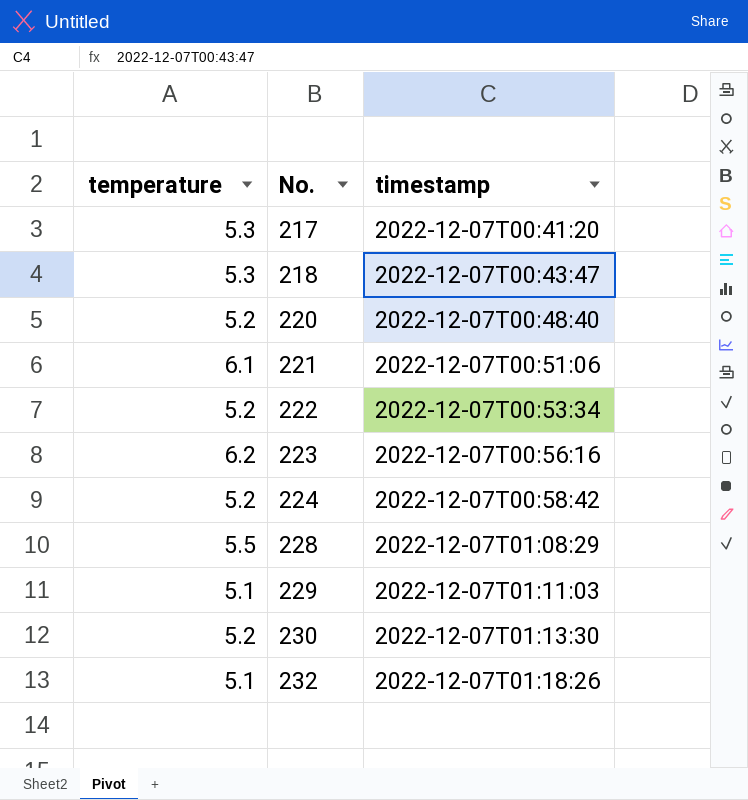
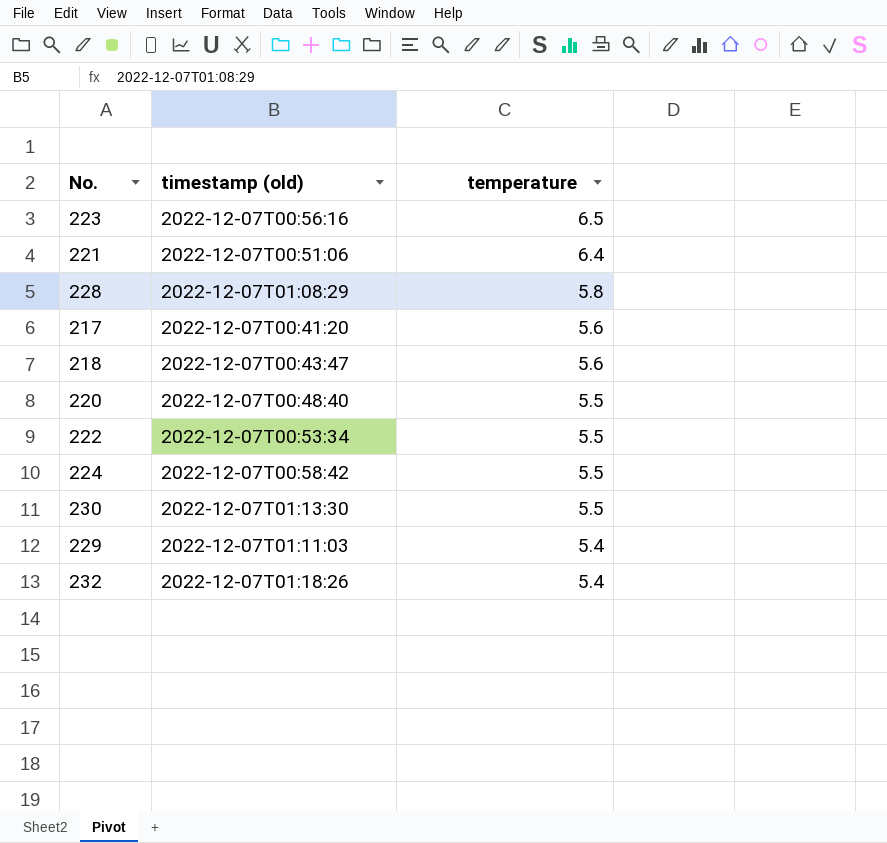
row order: No. ascending -> temperature descending
column name: timestamp -> timestamp (old)
column temperature | position: 1 -> 3
223 | temperature: 6.2 -> 6.5
221 | temperature: 6.1 -> 6.4
228 | temperature: 5.5 -> 5.8
217 | temperature: 5.3 -> 5.6
218 | temperature: 5.3 -> 5.6
220 | temperature: 5.2 -> 5.5
222 | temperature: 5.2 -> 5.5
224 | temperature: 5.2 -> 5.5
230 | temperature: 5.2 -> 5.5
229 | temperature: 5.1 -> 5.4
232 | temperature: 5.1 -> 5.4

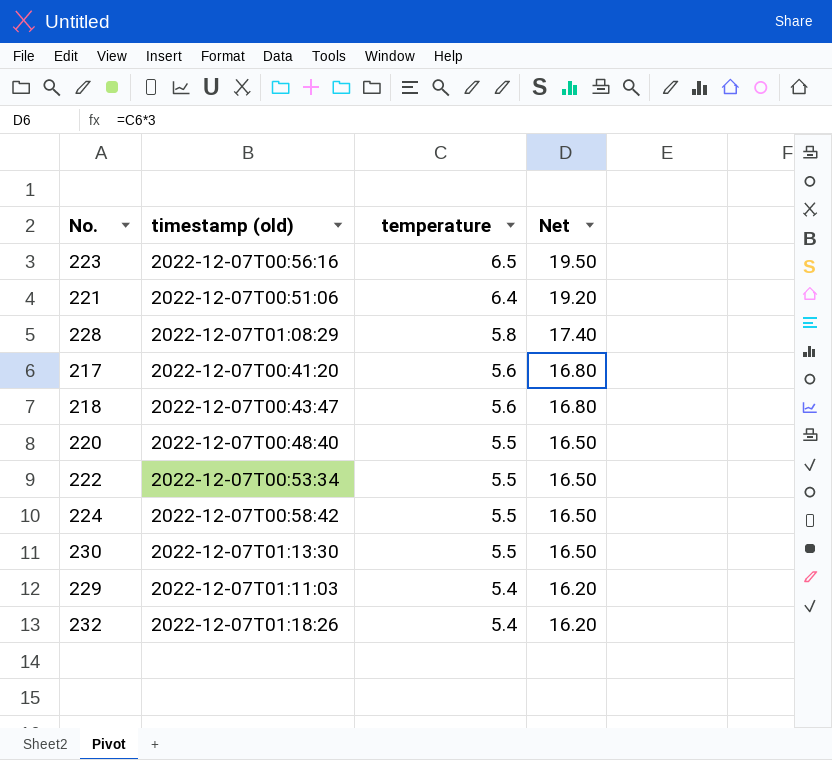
column Net | formula: none -> [temperature] * 3

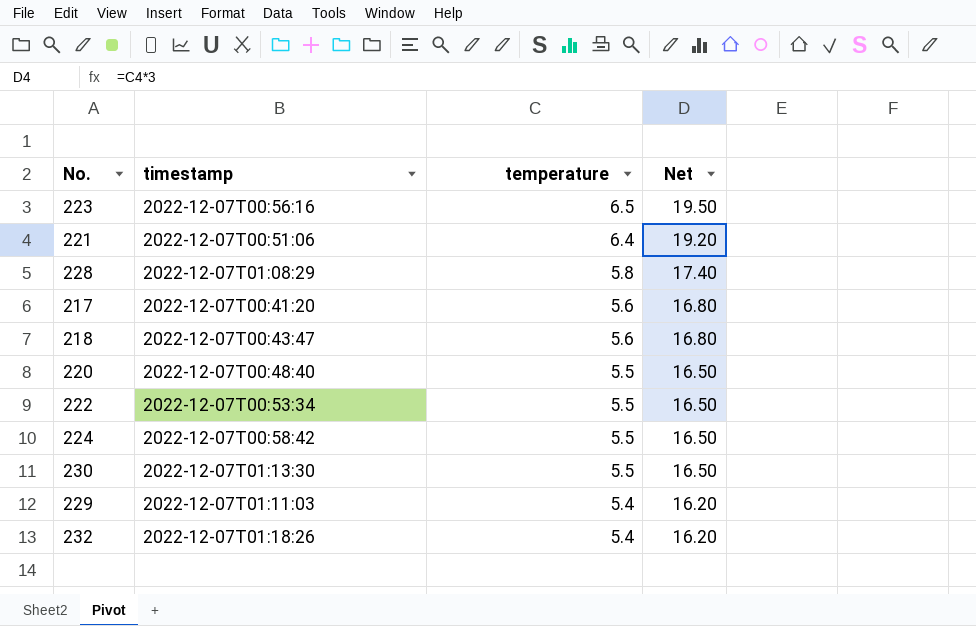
column name: timestamp (old) -> timestamp

